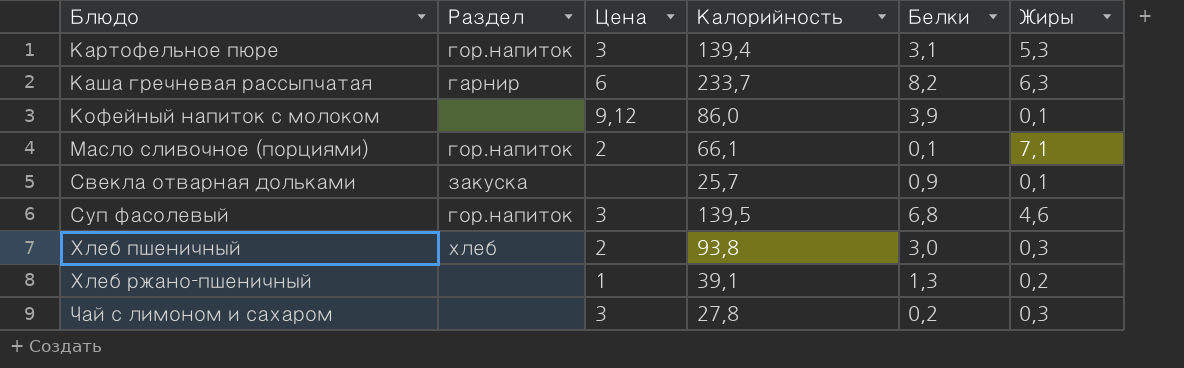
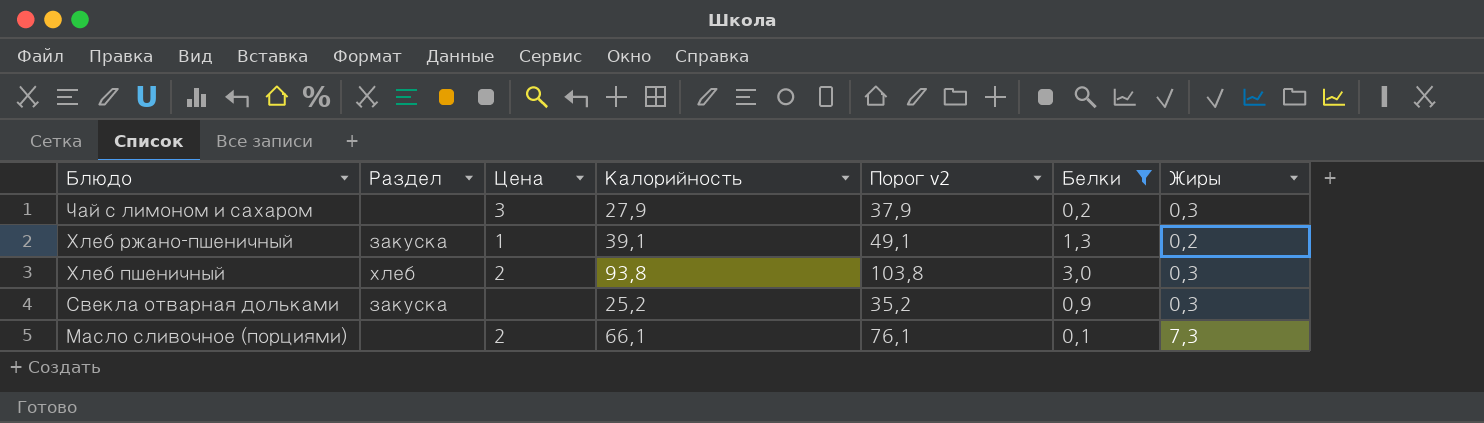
filter: none -> Белки <= 3,0
row order: Блюдо ascending -> Блюдо descending
column Порог v2 | formula: none -> [Калорийность] + 10
Чай с лимоном и сахаром | Калорийность: 27,8 -> 27,9
Хлеб ржано-пшеничный | Раздел: none -> закуска
Свекла отварная дольками | Калорийность: 25,7 -> 25,2
Свекла отварная дольками | Жиры: 0,1 -> 0,3
Масло сливочное (порциями) | Раздел: гор.напиток -> none
Масло сливочное (порциями) | Жиры: 7,1 -> 7,3

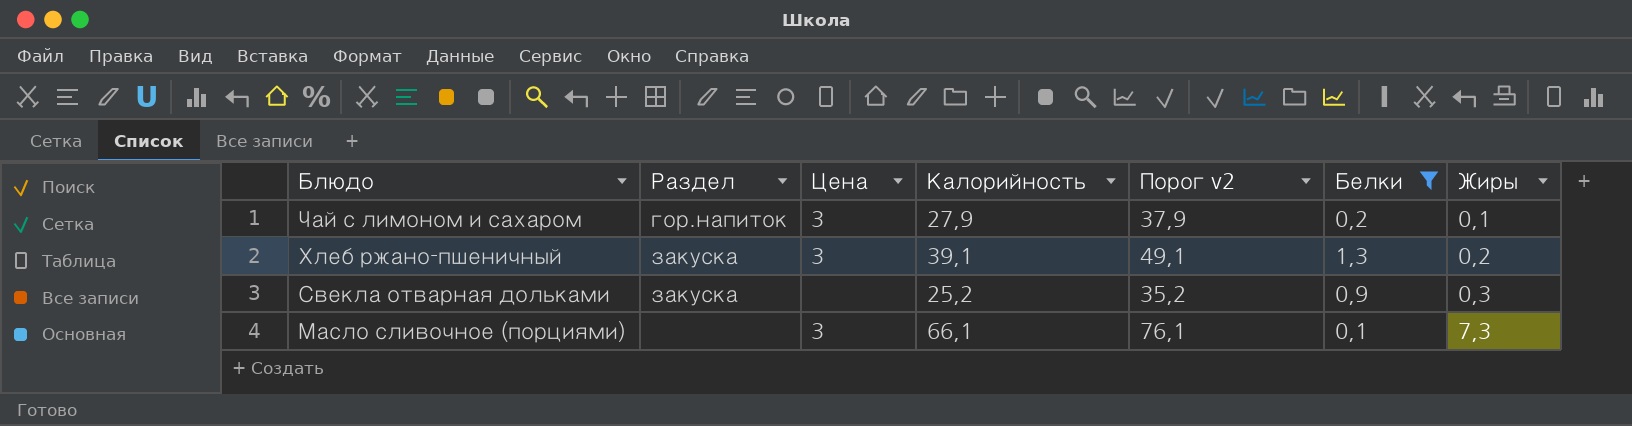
row Хлеб пшеничный: хлеб | 2 | 93,8 | 103,8 | 3,0 | 0,3 -> none
Чай с лимоном и сахаром | Раздел: none -> гор.напиток
Чай с лимоном и сахаром | Жиры: 0,3 -> 0,1
Хлеб ржано-пшеничный | Цена: 1 -> 3
Масло сливочное (порциями) | Цена: 2 -> 3

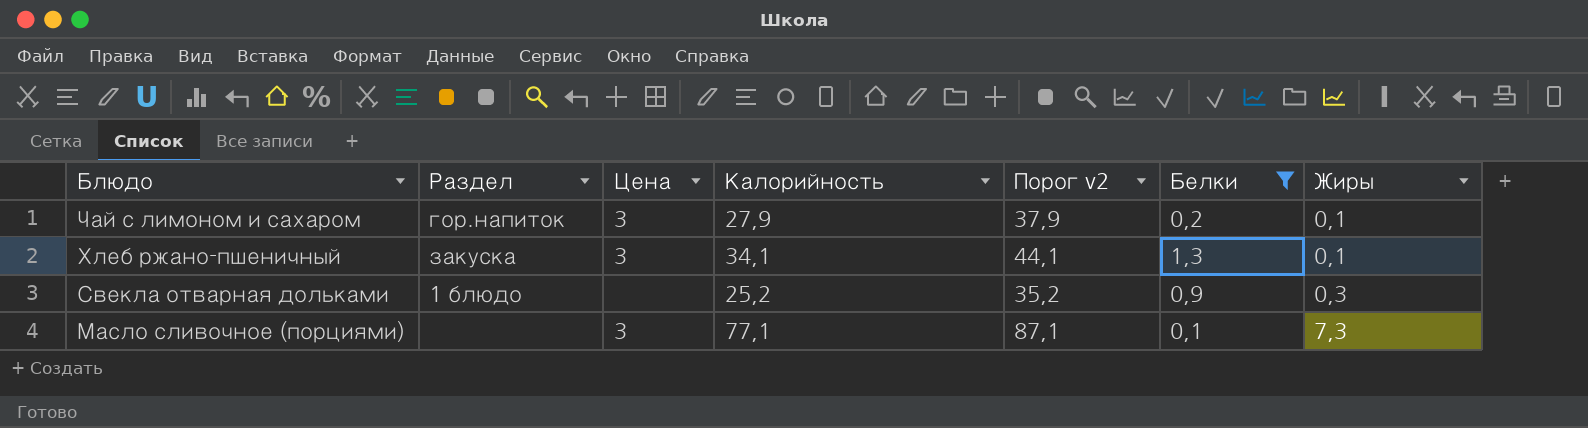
Хлеб ржано-пшеничный | Калорийность: 39,1 -> 34,1
Хлеб ржано-пшеничный | Порог v2: 49,1 -> 44,1
Хлеб ржано-пшеничный | Жиры: 0,2 -> 0,1
Свекла отварная дольками | Раздел: закуска -> 1 блюдо
Масло сливочное (порциями) | Калорийность: 66,1 -> 77,1
Масло сливочное (порциями) | Порог v2: 76,1 -> 87,1

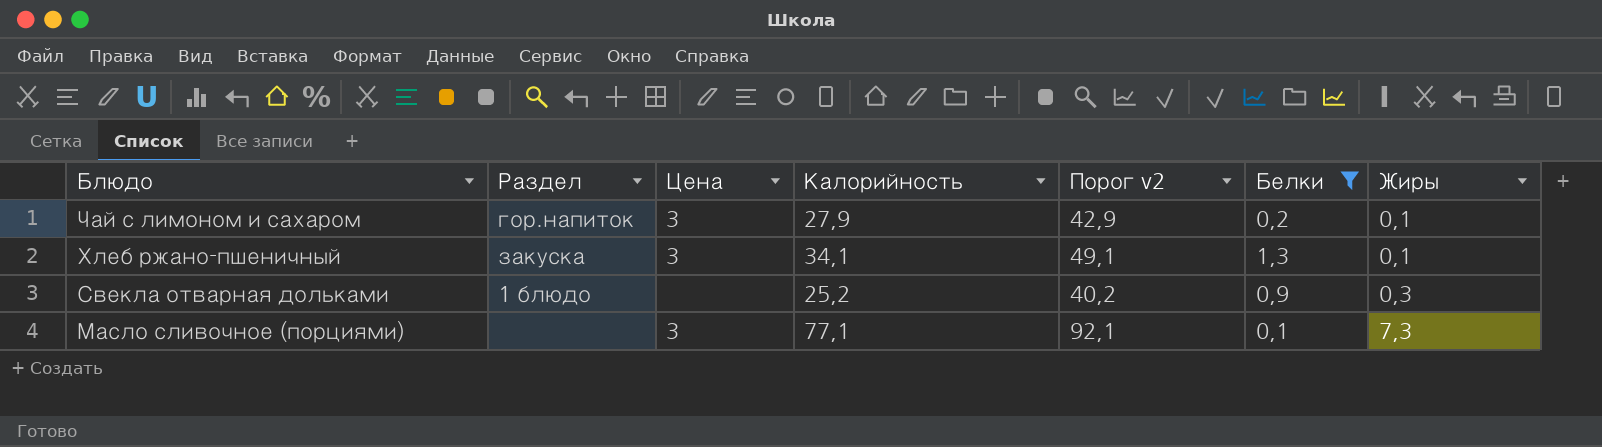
column Порог v2 | formula: [Калорийность] + 10 -> [Калорийность] + 15

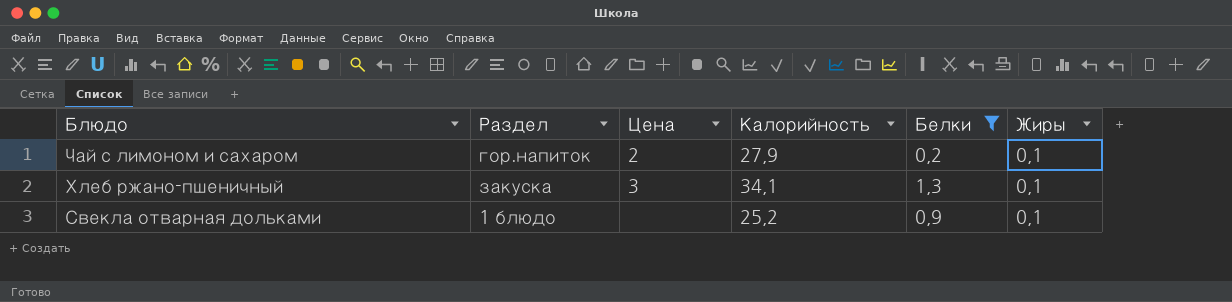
column Порог v2 | formula: [Калорийность] + 15 -> none
row Масло сливочное (порциями): none | 3 | 77,1 | 92,1 | 0,1 | 7,3 -> none
Чай с лимоном и сахаром | Цена: 3 -> 2
Свекла отварная дольками | Жиры: 0,3 -> 0,1

